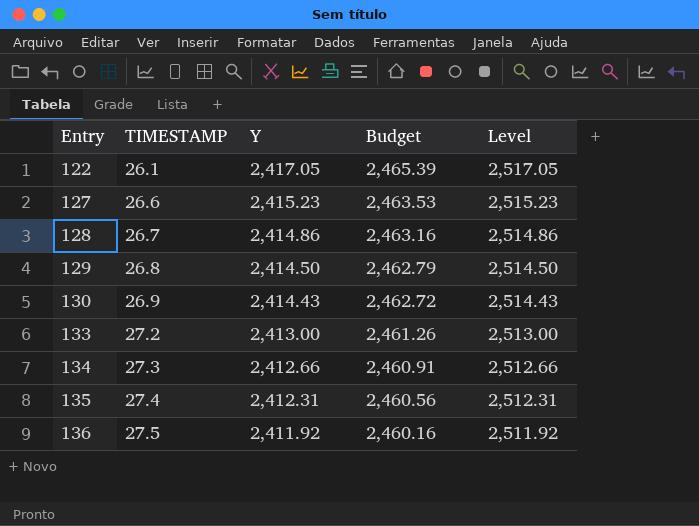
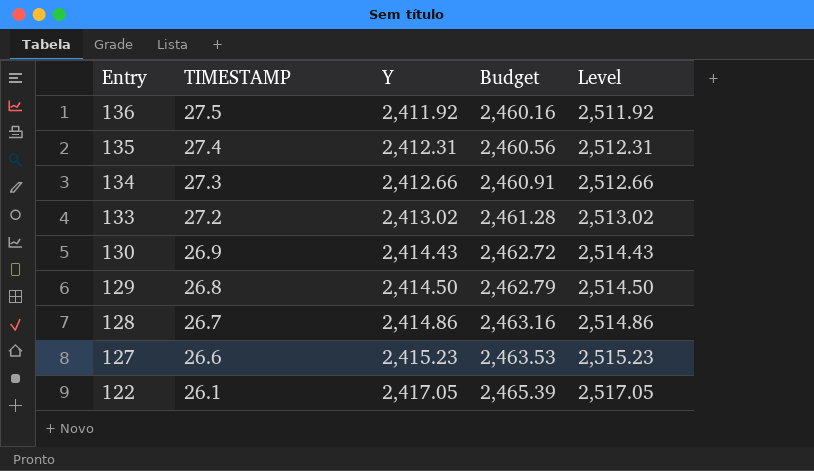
row order: Entry ascending -> Entry descending
133 | Y: 2,413.00 -> 2,413.02
133 | Budget: 2,461.26 -> 2,461.28
133 | Level: 2,513.00 -> 2,513.02

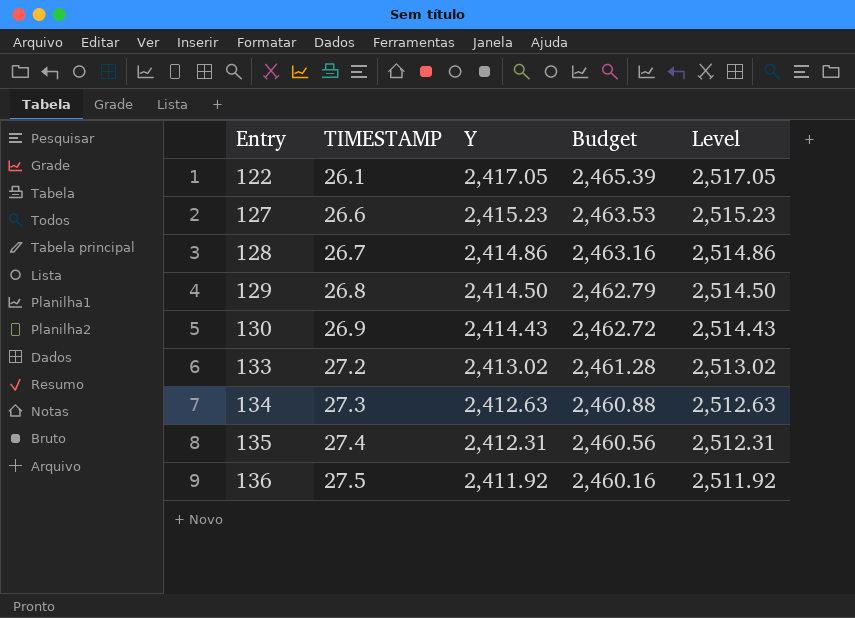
row order: Entry descending -> Entry ascending
134 | Y: 2,412.66 -> 2,412.63
134 | Budget: 2,460.91 -> 2,460.88
134 | Level: 2,512.66 -> 2,512.63

